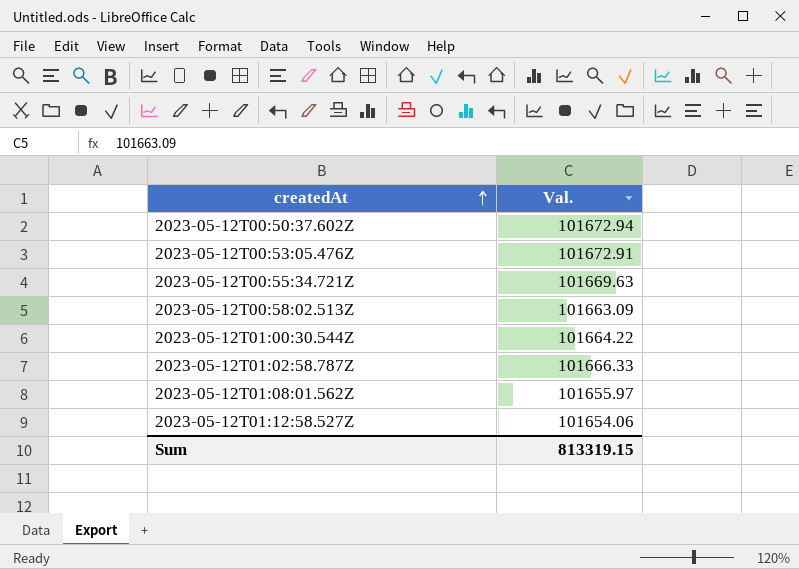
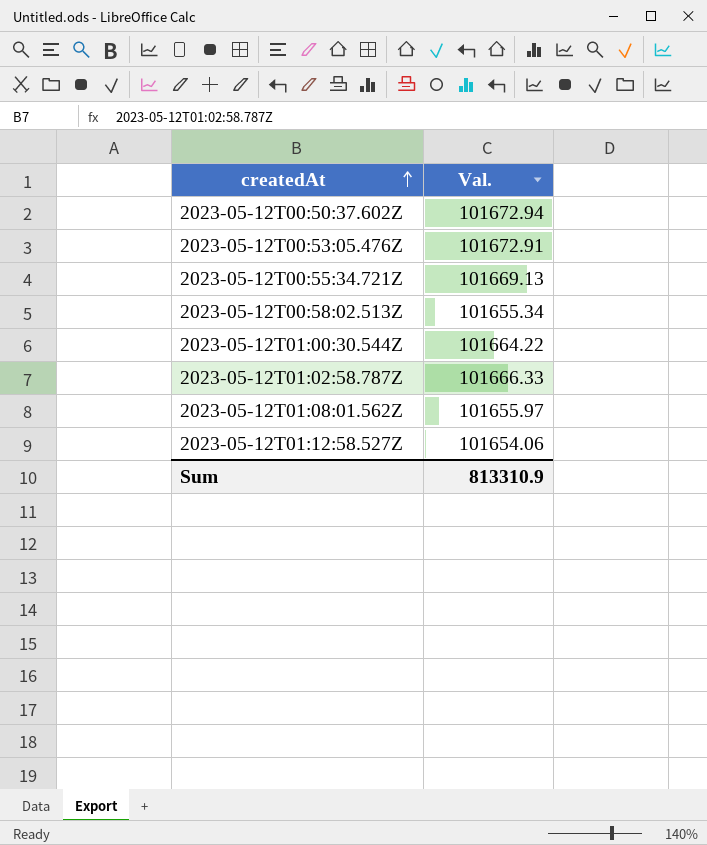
2023-05-12T00:55:34.721Z | Val.: 101669.63 -> 101669.13
2023-05-12T00:58:02.513Z | Val.: 101663.09 -> 101655.34
Sum | Val.: 813319.15 -> 813310.9

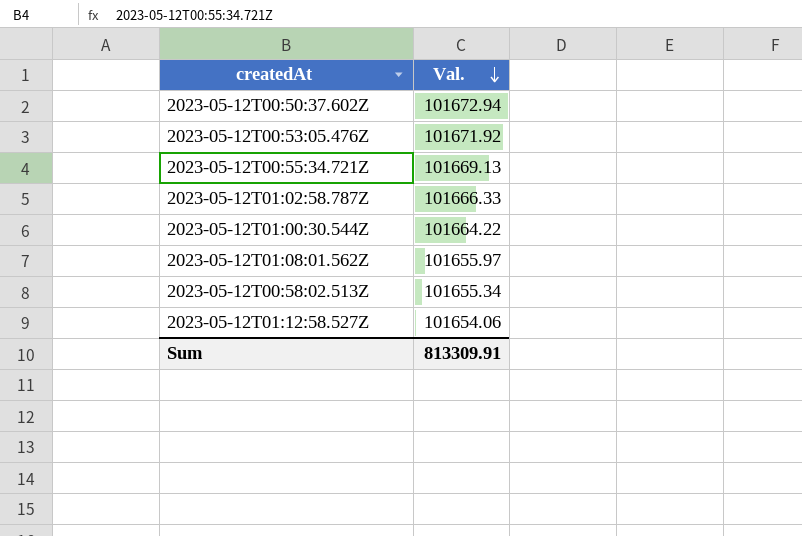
row order: createdAt ascending -> Val. descending
2023-05-12T00:53:05.476Z | Val.: 101672.91 -> 101671.92
Sum | Val.: 813310.9 -> 813309.91

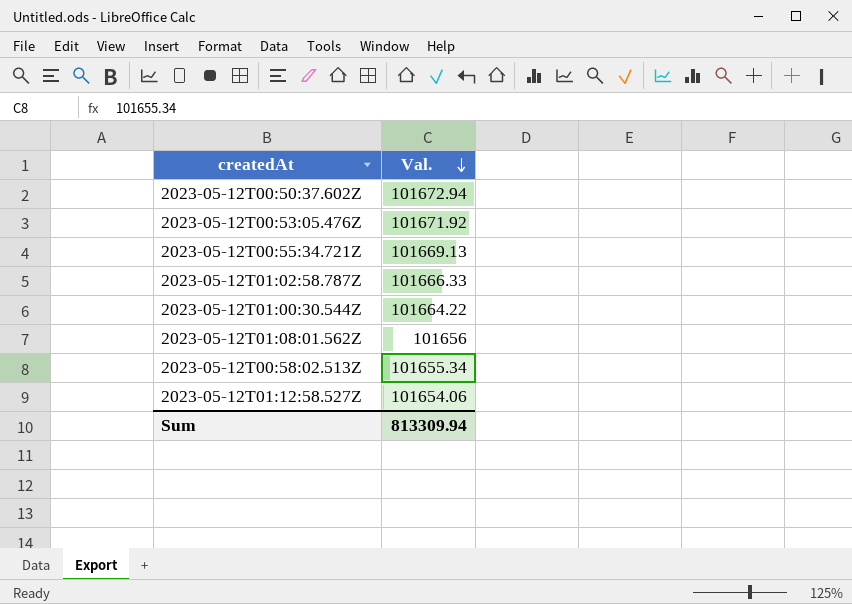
2023-05-12T01:08:01.562Z | Val.: 101655.97 -> 101656
Sum | Val.: 813309.91 -> 813309.94

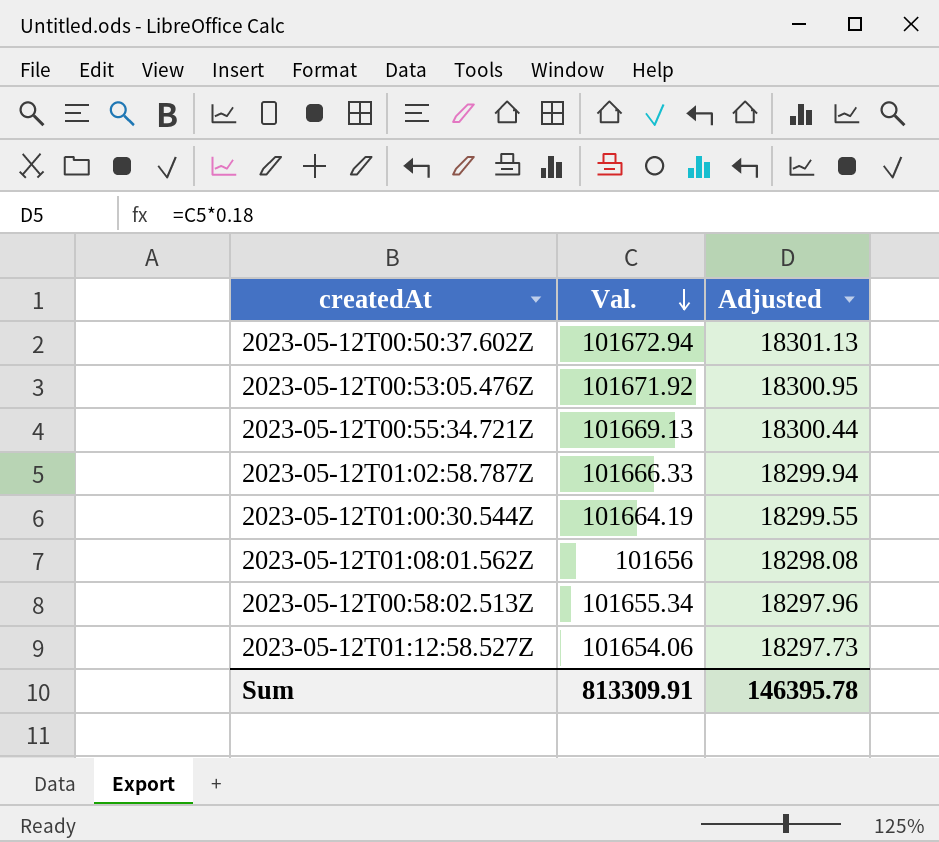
column Adjusted | formula: none -> [Val.] * 0.18
2023-05-12T01:00:30.544Z | Val.: 101664.22 -> 101664.19
Sum | Val.: 813309.94 -> 813309.91

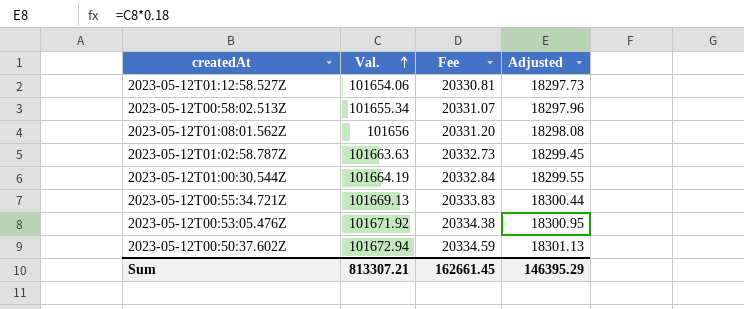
row order: Val. descending -> Val. ascending
column Fee | formula: none -> [Val.] * 0.2
2023-05-12T01:02:58.787Z | Val.: 101666.33 -> 101663.63
2023-05-12T01:02:58.787Z | Adjusted: 18299.94 -> 18299.45
Sum | Val.: 813309.91 -> 813307.21
Sum | Adjusted: 146395.78 -> 146395.29

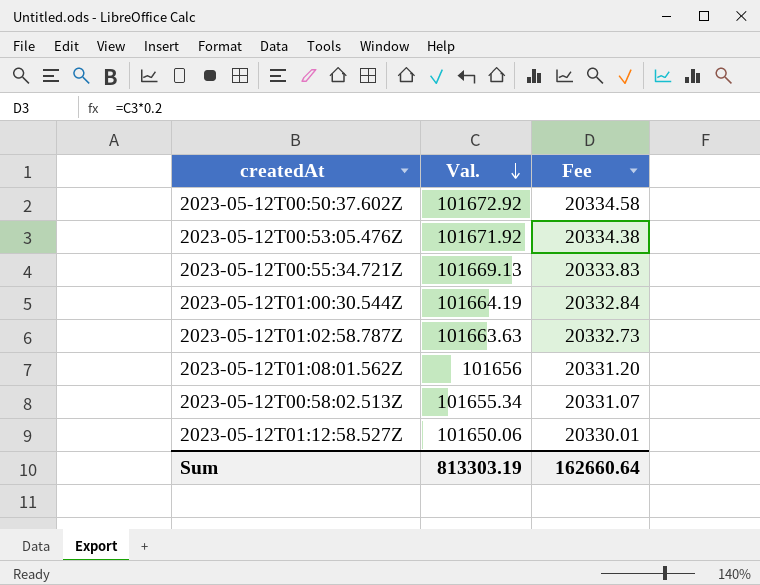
row order: Val. ascending -> Val. descending
column Adjusted | formula: [Val.] * 0.18 -> none
2023-05-12T00:50:37.602Z | Val.: 101672.94 -> 101672.92
2023-05-12T00:50:37.602Z | Fee: 20334.59 -> 20334.58
2023-05-12T01:12:58.527Z | Val.: 101654.06 -> 101650.06
2023-05-12T01:12:58.527Z | Fee: 20330.81 -> 20330.01
Sum | Val.: 813307.21 -> 813303.19
Sum | Fee: 162661.45 -> 162660.64

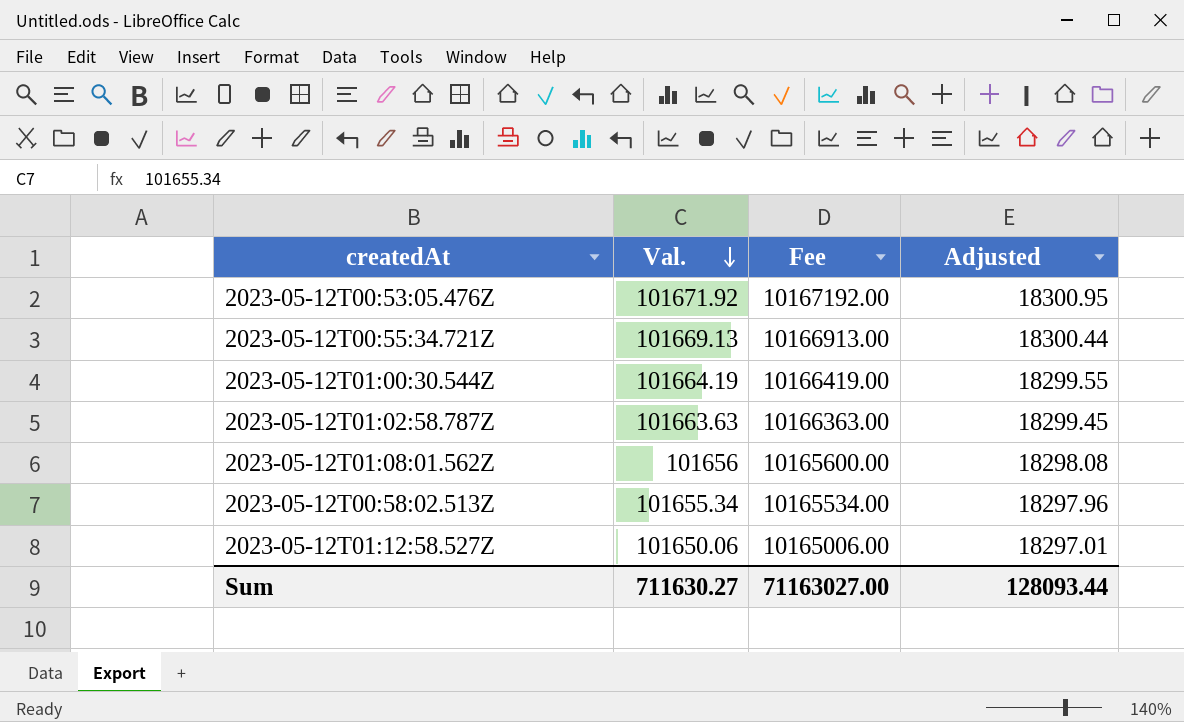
column Fee | formula: [Val.] * 0.2 -> [Val.] * 100
column Adjusted | formula: none -> [Val.] * 0.18
row 2023-05-12T00:50:37.602Z: 101672.92 | 20334.58 -> none
Sum | Val.: 813303.19 -> 711630.27
Sum | Fee: 162660.64 -> 71163027.00

